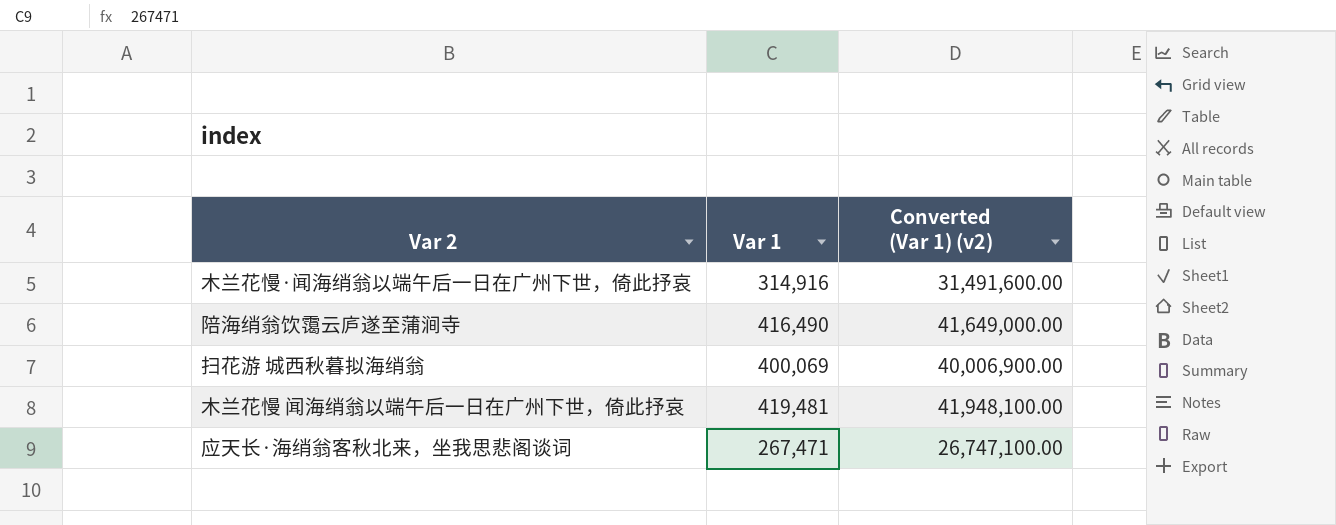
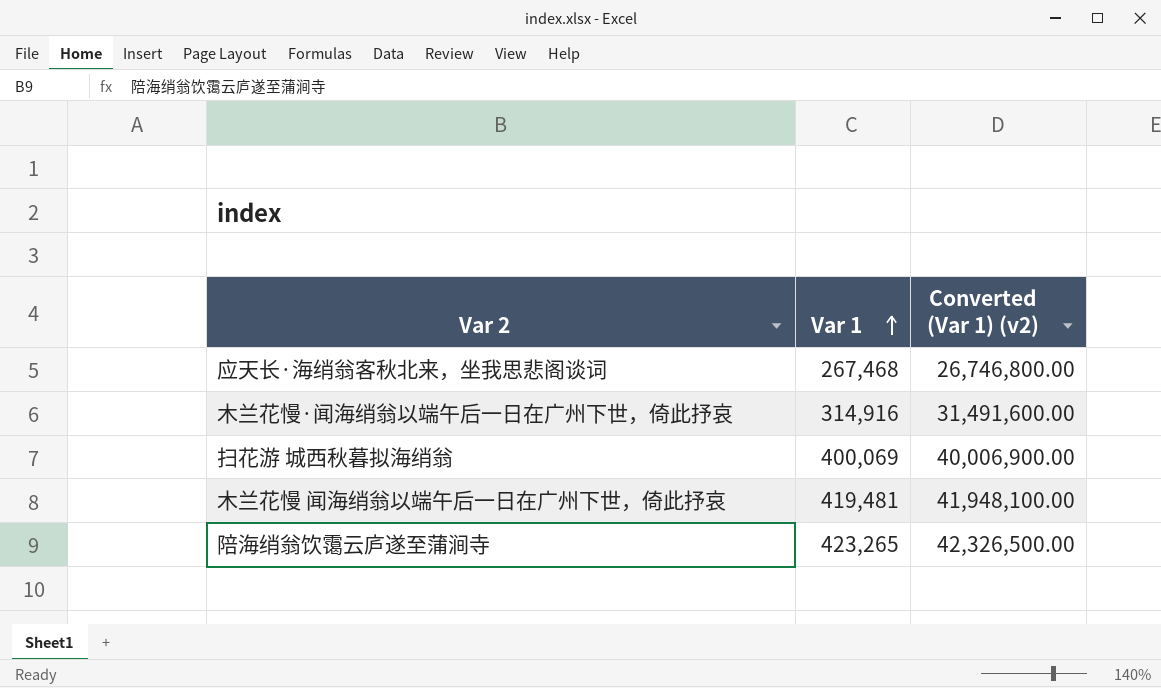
row order: none -> Var 1 ascending
应天长·海绡翁客秋北来，坐我思悲阁谈词 | Var 1: 267,471 -> 267,468
应天长·海绡翁客秋北来，坐我思悲阁谈词 | Converted (Var 1) (v2): 26,747,100.00 -> 26,746,800.00
陪海绡翁饮霭云庐遂至蒲涧寺 | Var 1: 416,490 -> 423,265
陪海绡翁饮霭云庐遂至蒲涧寺 | Converted (Var 1) (v2): 41,649,000.00 -> 42,326,500.00

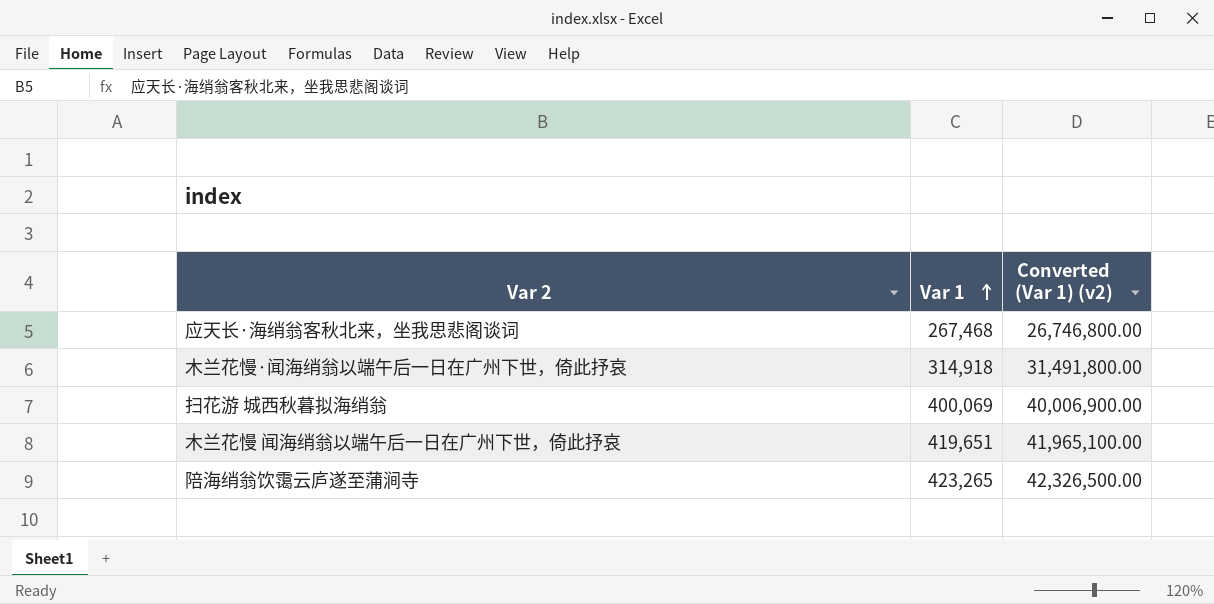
木兰花慢·闻海绡翁以端午后一日在广州下世，倚此抒哀 | Var 1: 314,916 -> 314,918
木兰花慢·闻海绡翁以端午后一日在广州下世，倚此抒哀 | Converted (Var 1) (v2): 31,491,600.00 -> 31,491,800.00
木兰花慢 闻海绡翁以端午后一日在广州下世，倚此抒哀 | Var 1: 419,481 -> 419,651
木兰花慢 闻海绡翁以端午后一日在广州下世，倚此抒哀 | Converted (Var 1) (v2): 41,948,100.00 -> 41,965,100.00

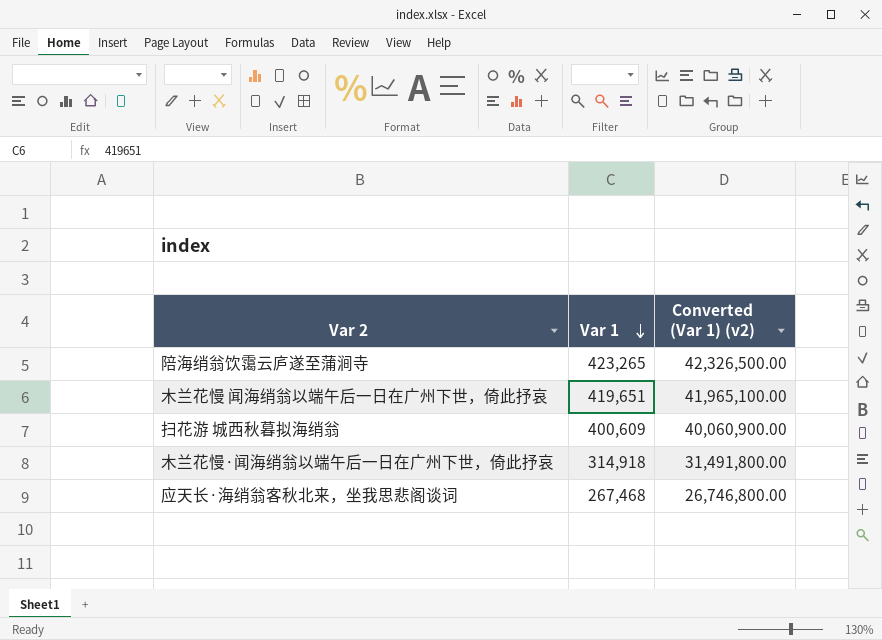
row order: Var 1 ascending -> Var 1 descending
扫花游 城西秋暮拟海绡翁 | Var 1: 400,069 -> 400,609
扫花游 城西秋暮拟海绡翁 | Converted (Var 1) (v2): 40,006,900.00 -> 40,060,900.00

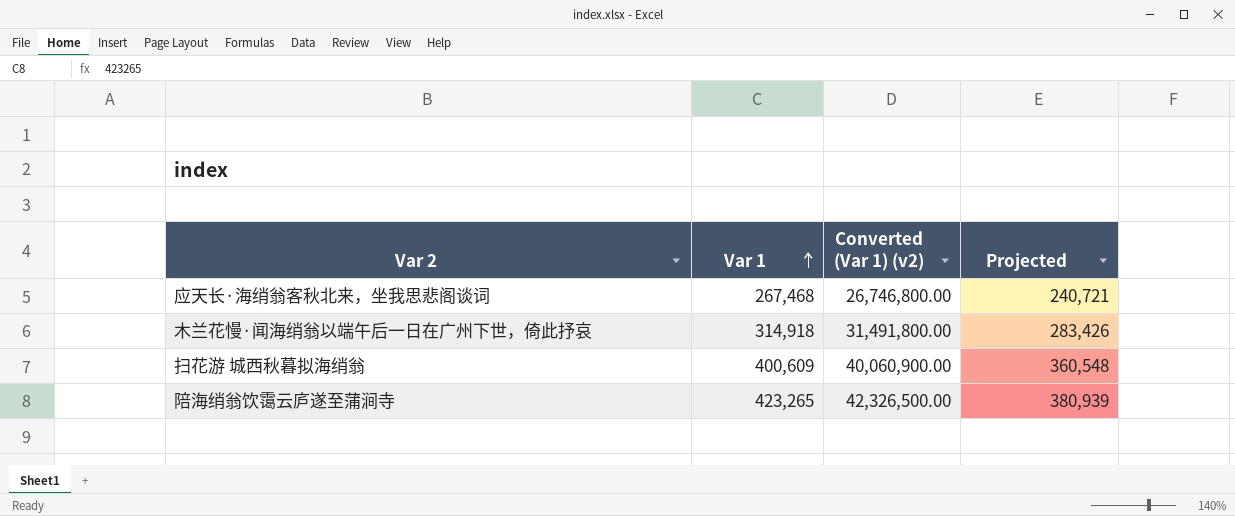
row order: Var 1 descending -> Var 1 ascending
column Projected | formula: none -> [Var 1] * 0.9
row 木兰花慢 闻海绡翁以端午后一日在广州下世，倚此抒哀: 419,651 | 41,965,100.00 -> none

